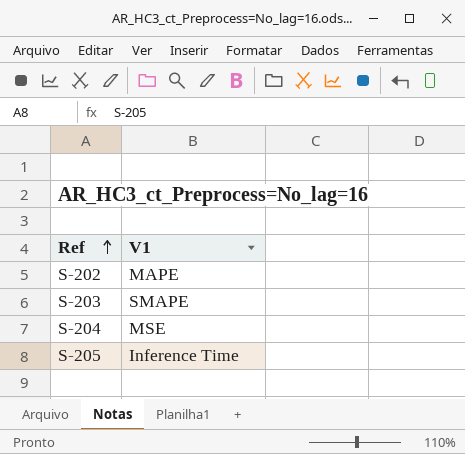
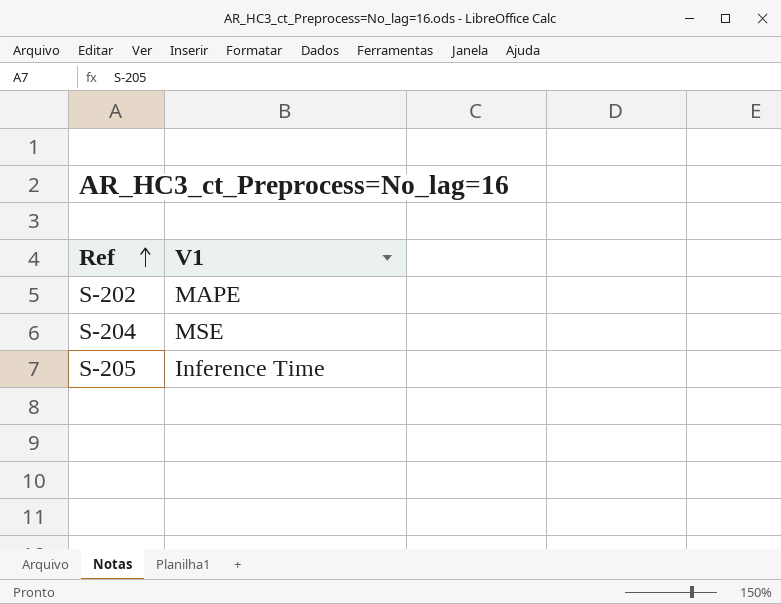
row S-203: SMAPE -> none

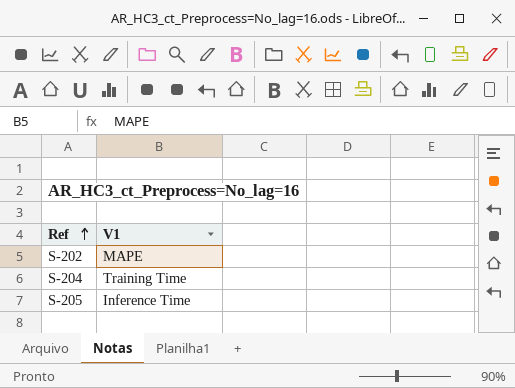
S-204 | V1: MSE -> Training Time

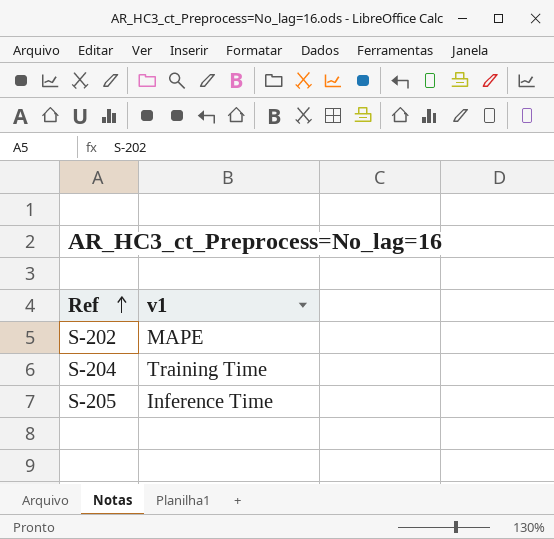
column name: V1 -> v1

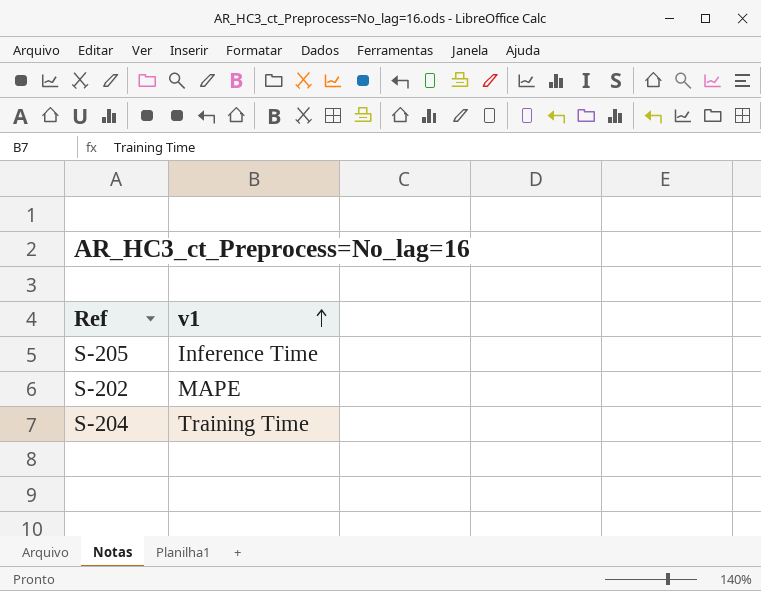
row order: Ref ascending -> v1 ascending

